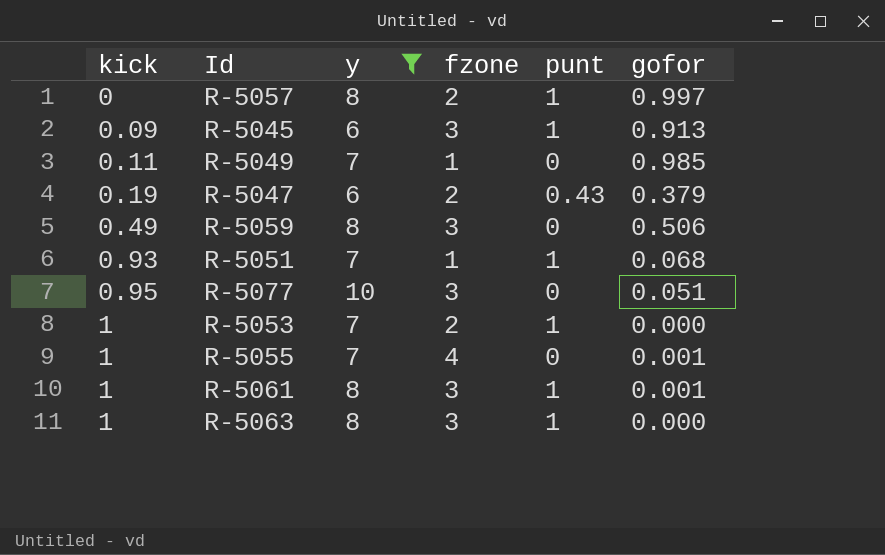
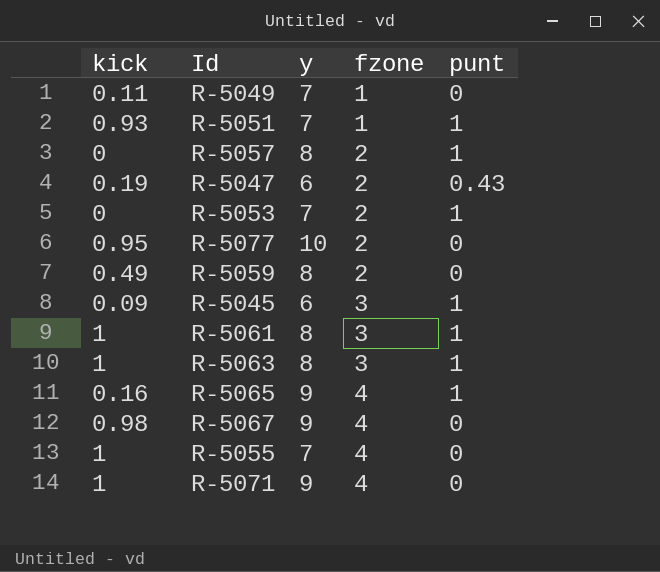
filter: y != 9 -> none
row order: kick ascending -> fzone ascending
column gofor | position: 6 -> none
R-5053 | kick: 1 -> 0
R-5077 | fzone: 3 -> 2
R-5059 | fzone: 3 -> 2

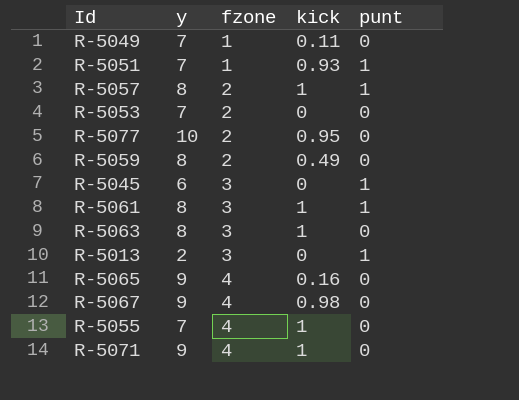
column kick | position: 1 -> 4
row R-5047: 0.19 | 6 | 2 | 0.43 -> none
R-5057 | kick: 0 -> 1
R-5053 | punt: 1 -> 0
R-5045 | kick: 0.09 -> 0
R-5063 | punt: 1 -> 0
row R-5013: none -> 2 | 3 | 0 | 1
R-5065 | punt: 1 -> 0

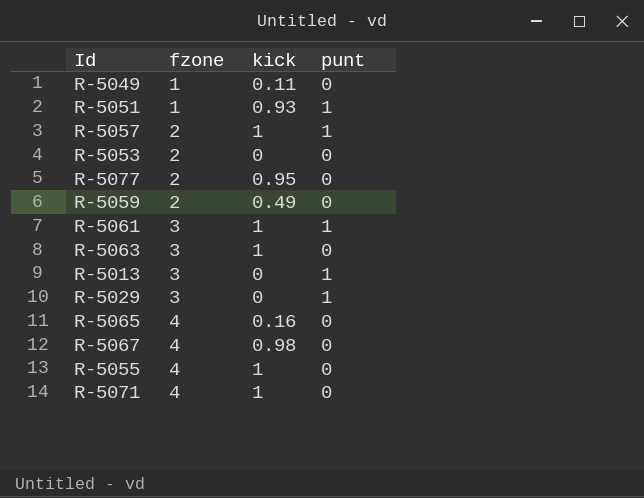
column y | position: 2 -> none
row R-5045: 6 | 3 | 0 | 1 -> none
row R-5029: none -> 3 | 0 | 1

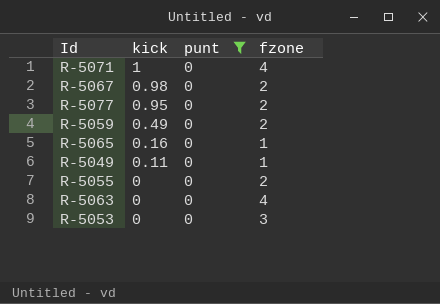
filter: none -> punt = 0
row order: fzone ascending -> kick descending
column fzone | position: 2 -> 4
R-5067 | fzone: 4 -> 2
R-5065 | fzone: 4 -> 1
R-5055 | kick: 1 -> 0
R-5055 | fzone: 4 -> 2
R-5063 | kick: 1 -> 0
R-5063 | fzone: 3 -> 4
R-5053 | fzone: 2 -> 3

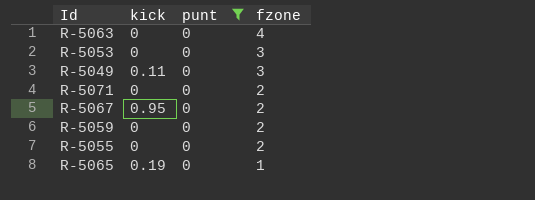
row order: kick descending -> fzone descending
row R-5077: 0.95 | 0 | 2 -> none
R-5049 | fzone: 1 -> 3
R-5071 | kick: 1 -> 0
R-5071 | fzone: 4 -> 2
R-5067 | kick: 0.98 -> 0.95
R-5059 | kick: 0.49 -> 0
R-5065 | kick: 0.16 -> 0.19

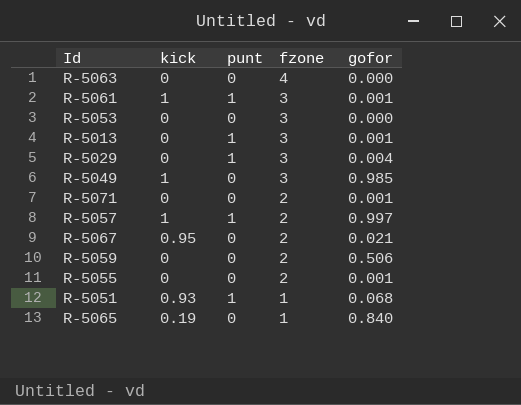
filter: punt = 0 -> none
column gofor | position: none -> 5
R-5049 | kick: 0.11 -> 1

